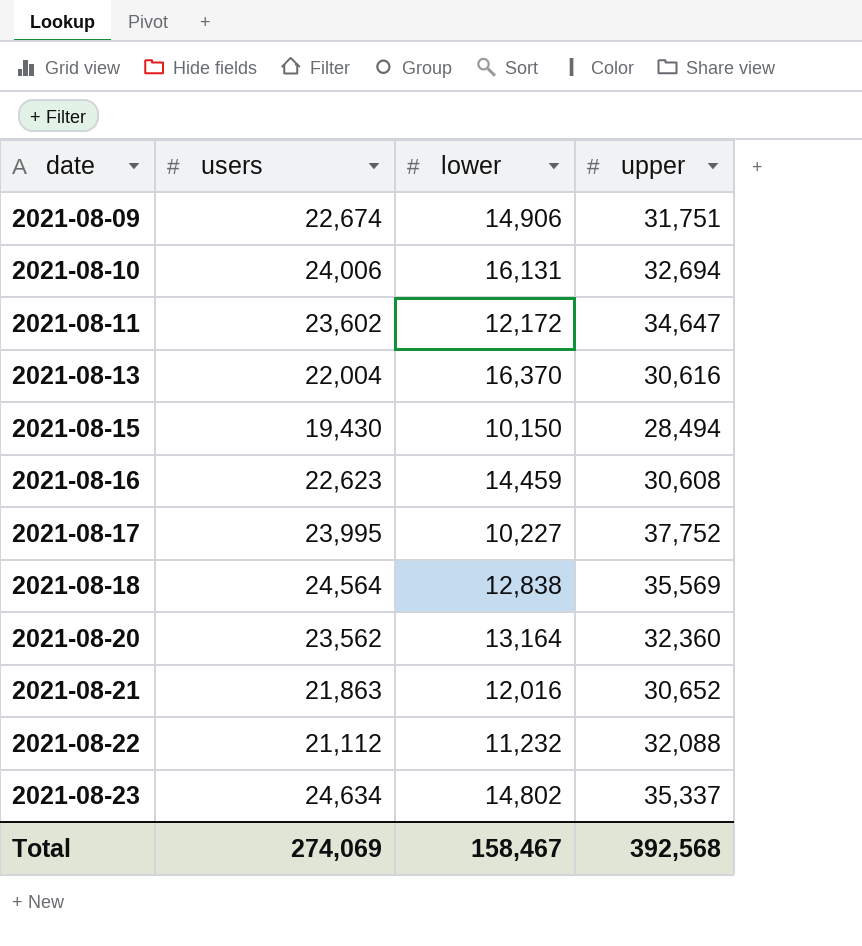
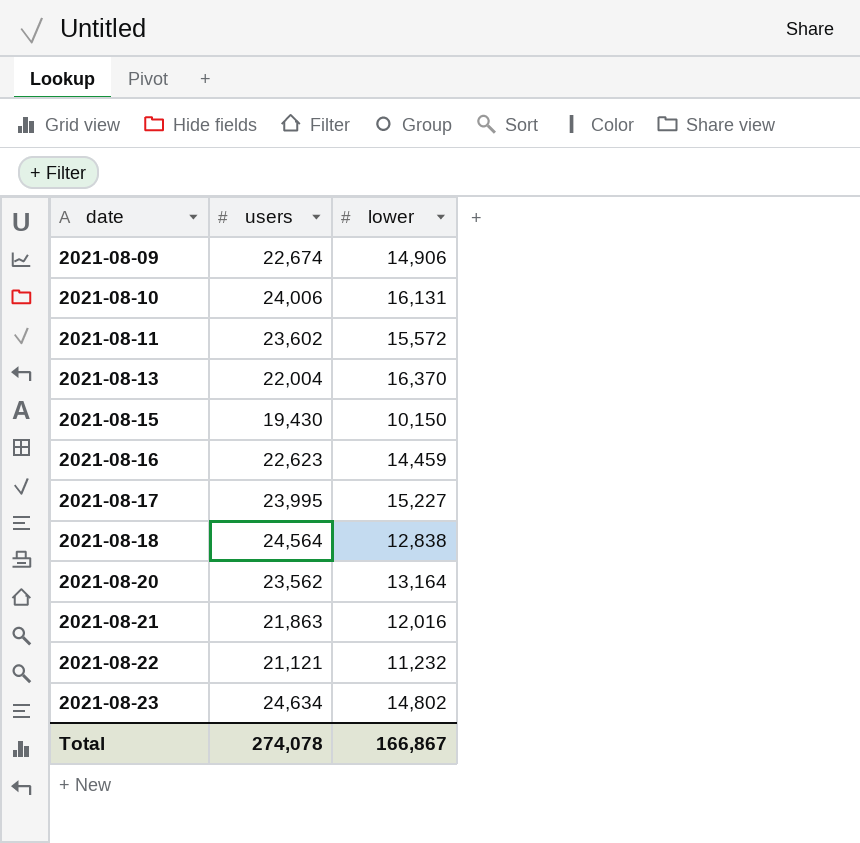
column upper | position: 4 -> none
2021-08-11 | lower: 12,172 -> 15,572
2021-08-17 | lower: 10,227 -> 15,227
2021-08-22 | users: 21,112 -> 21,121
Total | users: 274,069 -> 274,078
Total | lower: 158,467 -> 166,867

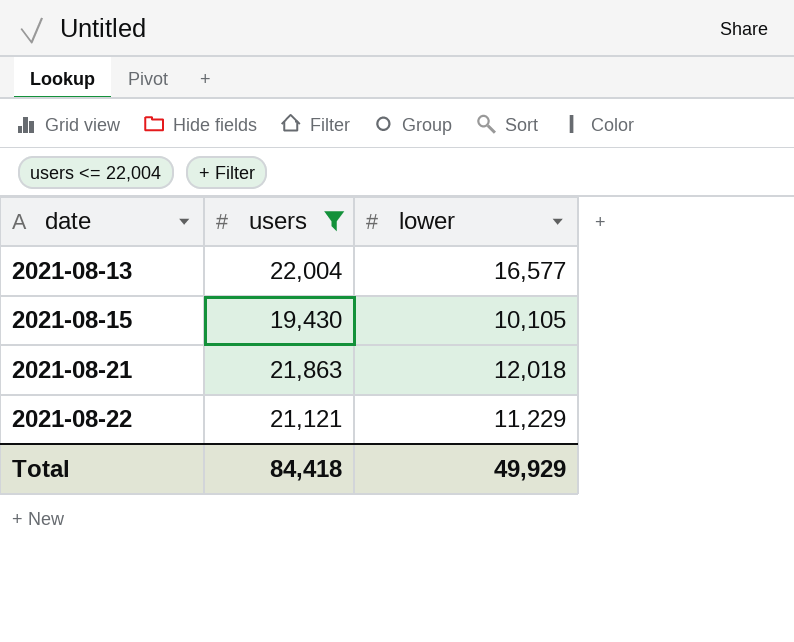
filter: none -> users <= 22,004
2021-08-13 | lower: 16,370 -> 16,577
2021-08-15 | lower: 10,150 -> 10,105
2021-08-21 | lower: 12,016 -> 12,018
2021-08-22 | lower: 11,232 -> 11,229
Total | users: 274,078 -> 84,418
Total | lower: 166,867 -> 49,929

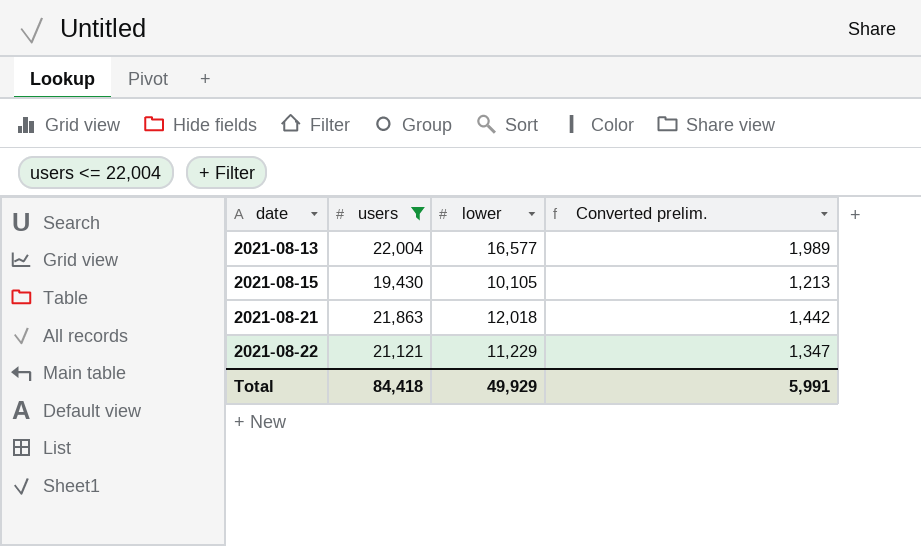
column Converted prelim. | formula: none -> [lower] * 0.12

